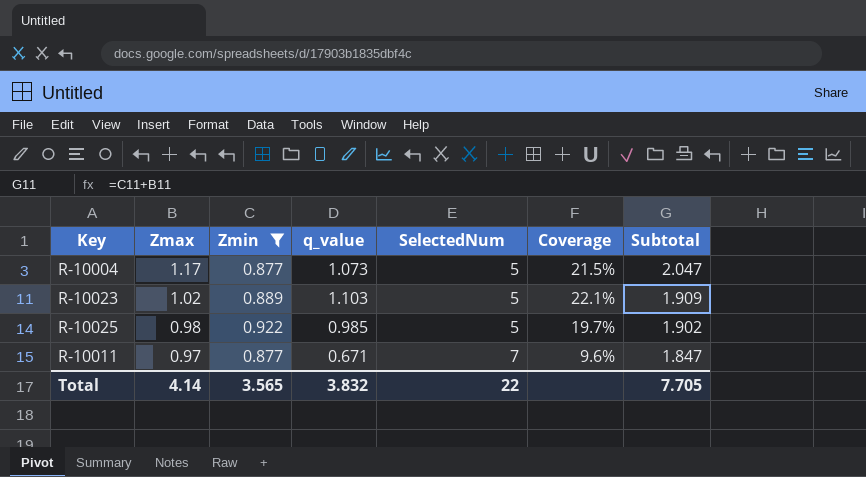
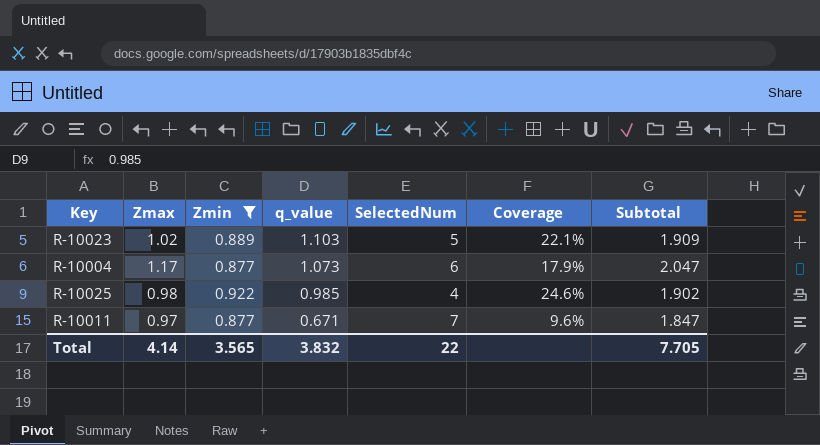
row order: Zmax descending -> q_value descending
R-10004 | SelectedNum: 5 -> 6
R-10004 | Coverage: 21.5% -> 17.9%
R-10025 | SelectedNum: 5 -> 4
R-10025 | Coverage: 19.7% -> 24.6%

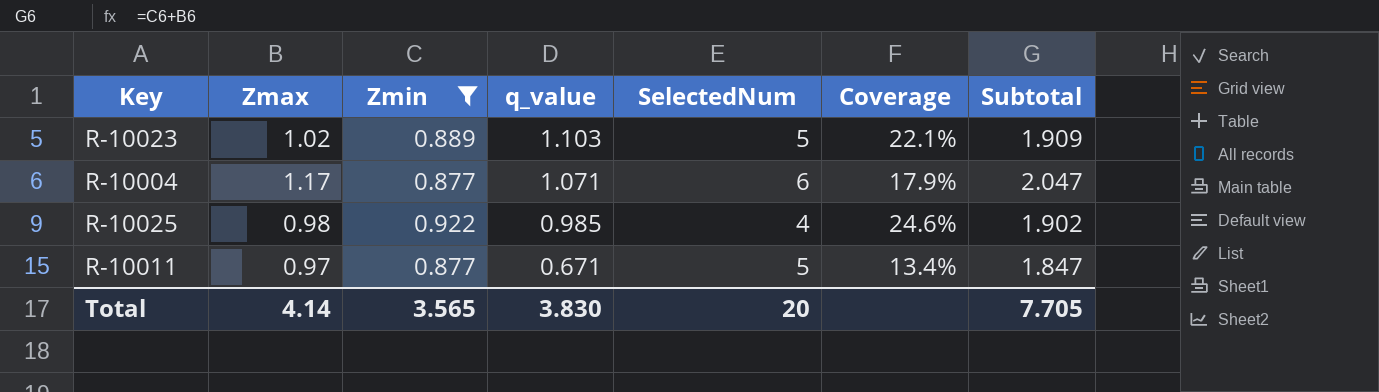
R-10004 | q_value: 1.073 -> 1.071
R-10011 | SelectedNum: 7 -> 5
R-10011 | Coverage: 9.6% -> 13.4%
Total | q_value: 3.832 -> 3.830
Total | SelectedNum: 22 -> 20

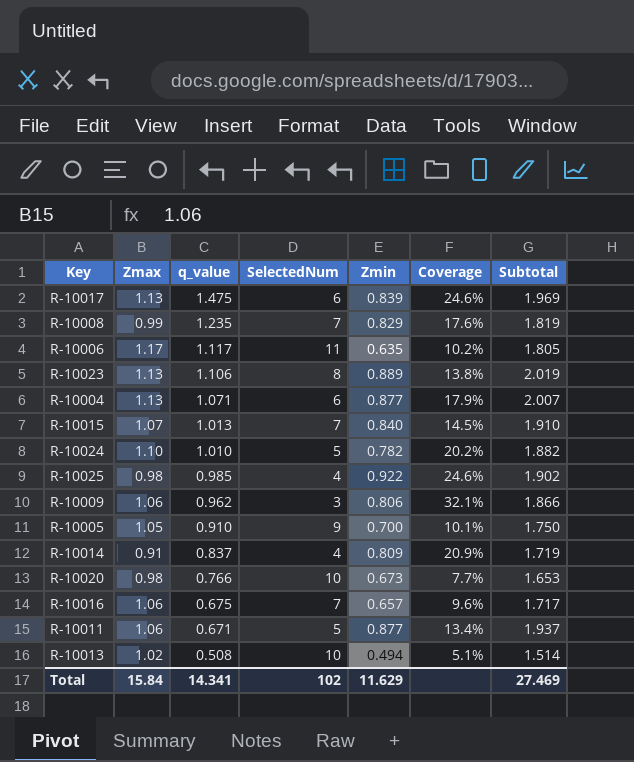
filter: Zmin >= 0.877 -> none
column Zmin | position: 3 -> 5
R-10023 | Zmax: 1.02 -> 1.13
R-10023 | q_value: 1.103 -> 1.106
R-10023 | SelectedNum: 5 -> 8
R-10023 | Coverage: 22.1% -> 13.8%
R-10023 | Subtotal: 1.909 -> 2.019
R-10004 | Zmax: 1.17 -> 1.13
R-10004 | Subtotal: 2.047 -> 2.007
R-10011 | Zmax: 0.97 -> 1.06
R-10011 | Subtotal: 1.847 -> 1.937
Total | Zmax: 4.14 -> 15.84
Total | q_value: 3.830 -> 14.341
Total | SelectedNum: 20 -> 102
Total | Zmin: 3.565 -> 11.629
Total | Subtotal: 7.705 -> 27.469

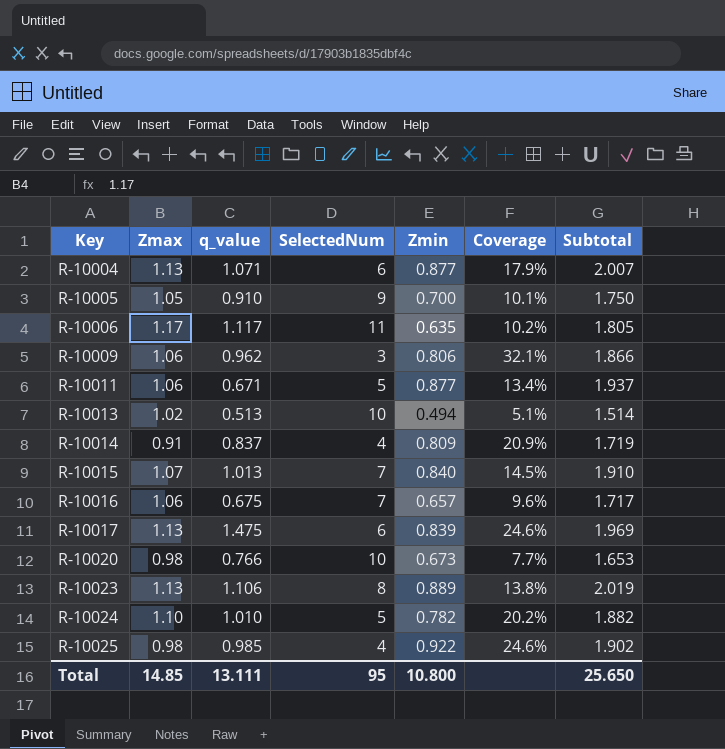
row order: q_value descending -> Key ascending
row R-10008: 0.99 | 1.235 | 7 | 0.829 | 17.6% | 1.819 -> none
R-10013 | q_value: 0.508 -> 0.513
Total | Zmax: 15.84 -> 14.85
Total | q_value: 14.341 -> 13.111
Total | SelectedNum: 102 -> 95
Total | Zmin: 11.629 -> 10.800
Total | Subtotal: 27.469 -> 25.650

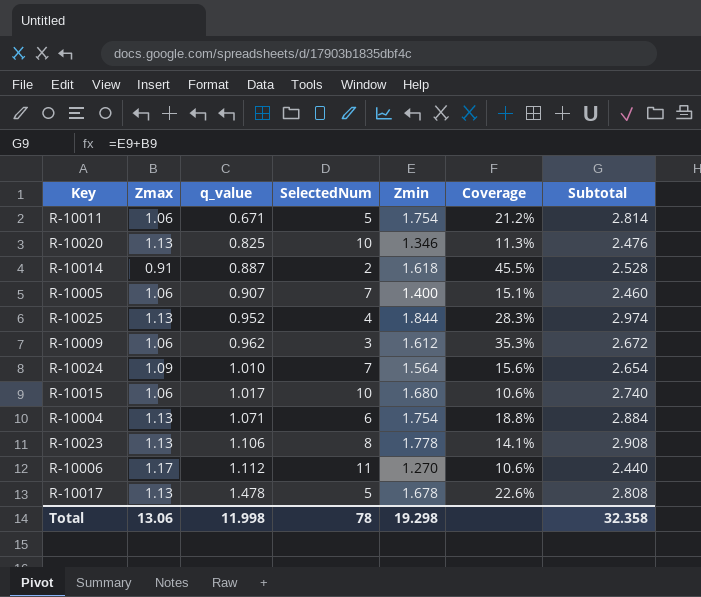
row order: Key ascending -> q_value ascending
column Coverage | formula: [q_value] / [SelectedNum] -> [Zmax] / [SelectedNum]
row R-10013: 1.02 | 0.513 | 10 | 0.494 | 5.1% | 1.514 -> none
row R-10016: 1.06 | 0.675 | 7 | 0.657 | 9.6% | 1.717 -> none
R-10011 | Zmin: 0.877 -> 1.754
R-10011 | Subtotal: 1.937 -> 2.814
R-10020 | Zmax: 0.98 -> 1.13
R-10020 | q_value: 0.766 -> 0.825
R-10020 | Zmin: 0.673 -> 1.346
R-10020 | Subtotal: 1.653 -> 2.476
R-10014 | q_value: 0.837 -> 0.887
R-10014 | SelectedNum: 4 -> 2
R-10014 | Zmin: 0.809 -> 1.618
R-10014 | Subtotal: 1.719 -> 2.528
R-10005 | Zmax: 1.05 -> 1.06
R-10005 | q_value: 0.910 -> 0.907
R-10005 | SelectedNum: 9 -> 7
R-10005 | Zmin: 0.700 -> 1.400
R-10005 | Subtotal: 1.750 -> 2.460
R-10025 | Zmax: 0.98 -> 1.13
R-10025 | q_value: 0.985 -> 0.952
R-10025 | Zmin: 0.922 -> 1.844
R-10025 | Subtotal: 1.902 -> 2.974
R-10009 | Zmin: 0.806 -> 1.612
R-10009 | Subtotal: 1.866 -> 2.672
R-10024 | Zmax: 1.10 -> 1.09
R-10024 | SelectedNum: 5 -> 7
R-10024 | Zmin: 0.782 -> 1.564
R-10024 | Subtotal: 1.882 -> 2.654
R-10015 | Zmax: 1.07 -> 1.06
R-10015 | q_value: 1.013 -> 1.017
R-10015 | SelectedNum: 7 -> 10
R-10015 | Zmin: 0.840 -> 1.680
R-10015 | Subtotal: 1.910 -> 2.740
R-10004 | Zmin: 0.877 -> 1.754
R-10004 | Subtotal: 2.007 -> 2.884
R-10023 | Zmin: 0.889 -> 1.778
R-10023 | Subtotal: 2.019 -> 2.908
R-10006 | q_value: 1.117 -> 1.112
R-10006 | Zmin: 0.635 -> 1.270
R-10006 | Subtotal: 1.805 -> 2.440
R-10017 | q_value: 1.475 -> 1.478
R-10017 | SelectedNum: 6 -> 5
R-10017 | Zmin: 0.839 -> 1.678
R-10017 | Subtotal: 1.969 -> 2.808
Total | Zmax: 14.85 -> 13.06
Total | q_value: 13.111 -> 11.998
Total | SelectedNum: 95 -> 78
Total | Zmin: 10.800 -> 19.298
Total | Subtotal: 25.650 -> 32.358

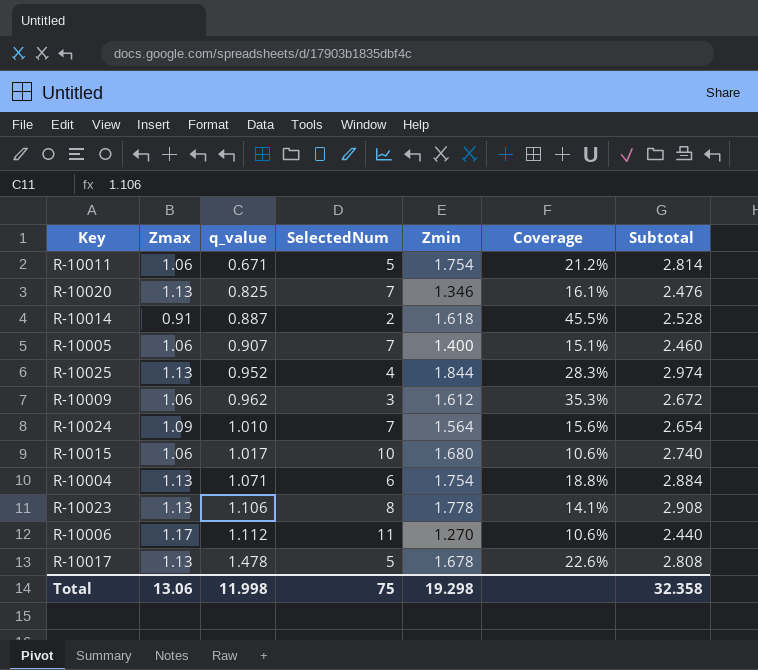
R-10020 | SelectedNum: 10 -> 7
R-10020 | Coverage: 11.3% -> 16.1%
Total | SelectedNum: 78 -> 75

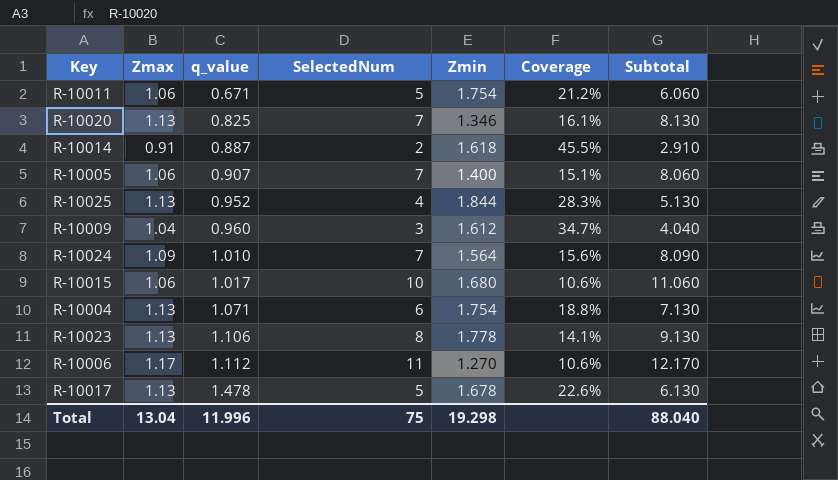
column Subtotal | formula: [Zmax] + [Zmin] -> [Zmax] + [SelectedNum]
R-10009 | Zmax: 1.06 -> 1.04
R-10009 | q_value: 0.962 -> 0.960
R-10009 | Coverage: 35.3% -> 34.7%
Total | Zmax: 13.06 -> 13.04
Total | q_value: 11.998 -> 11.996
Total | Subtotal: 32.358 -> 88.040

